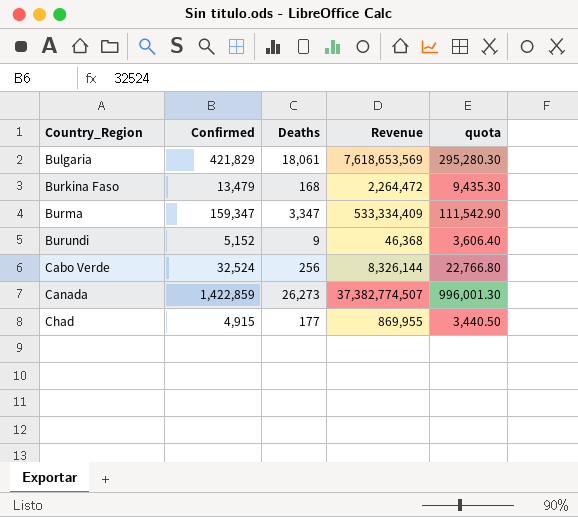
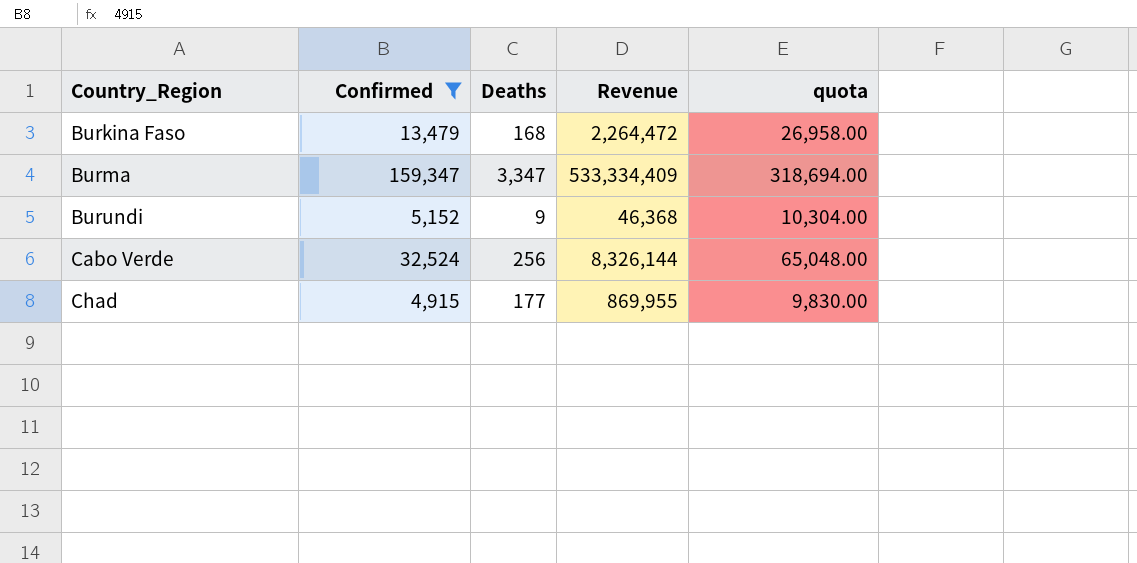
filter: none -> Confirmed <= 159,347
column quota | formula: [Confirmed] * 0.7 -> [Confirmed] * 2

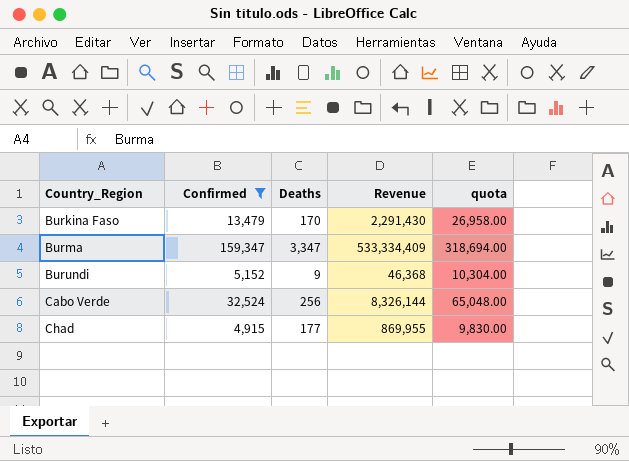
Burkina Faso | Deaths: 168 -> 170
Burkina Faso | Revenue: 2,264,472 -> 2,291,430

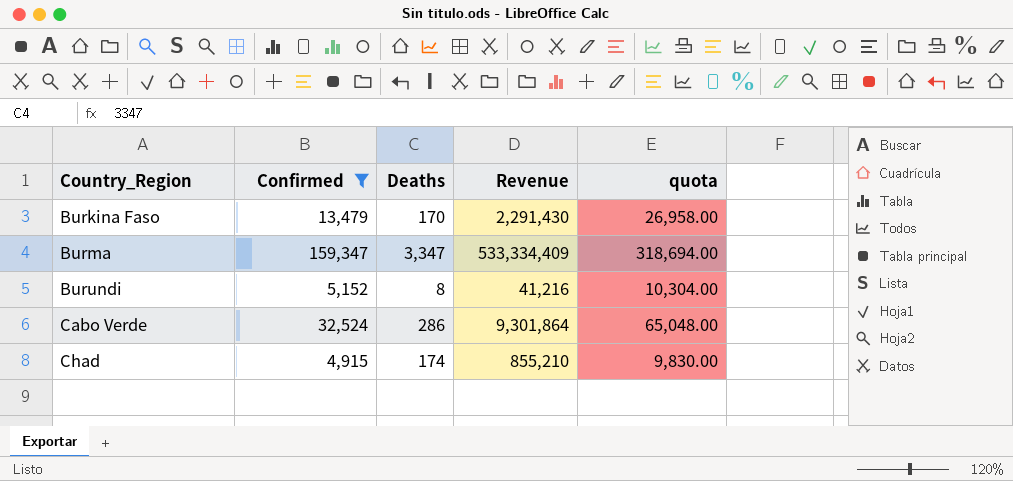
Burundi | Deaths: 9 -> 8
Burundi | Revenue: 46,368 -> 41,216
Cabo Verde | Deaths: 256 -> 286
Cabo Verde | Revenue: 8,326,144 -> 9,301,864
Chad | Deaths: 177 -> 174
Chad | Revenue: 869,955 -> 855,210

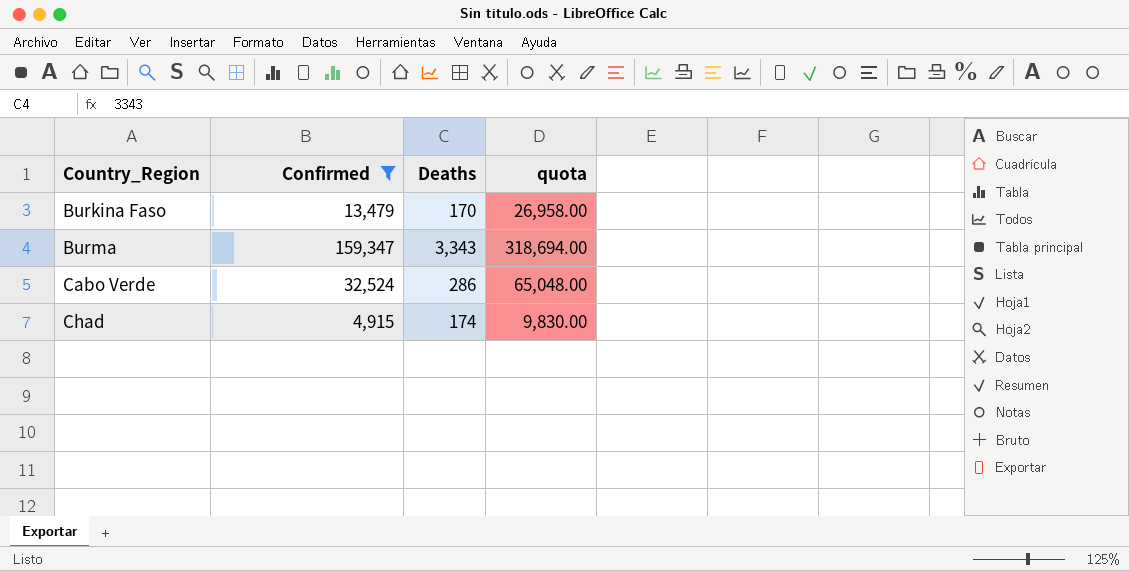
column Revenue | formula: [Confirmed] * [Deaths] -> none
row Burundi: 5,152 | 8 | 41,216 | 10,304.00 -> none
Burma | Deaths: 3,347 -> 3,343

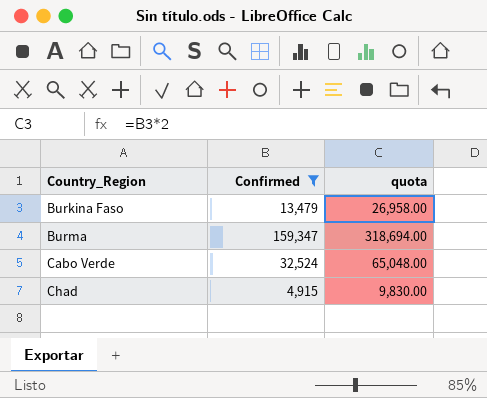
column Deaths | position: 3 -> none

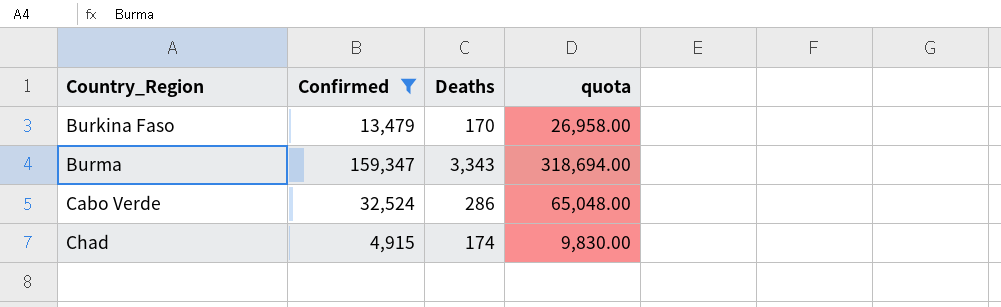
column Deaths | position: none -> 3

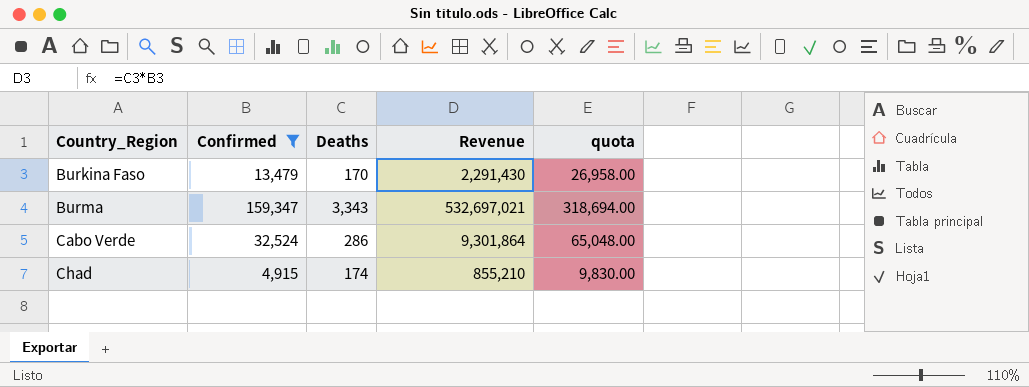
column Revenue | formula: none -> [Confirmed] * [Deaths]

